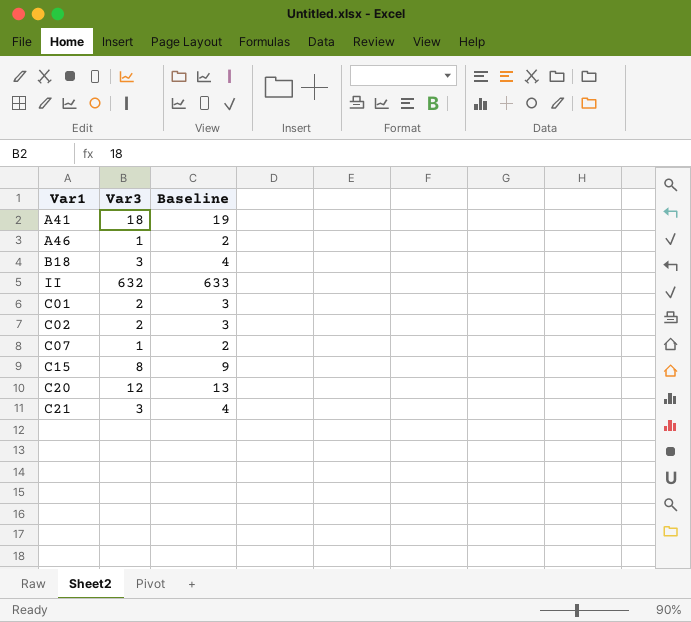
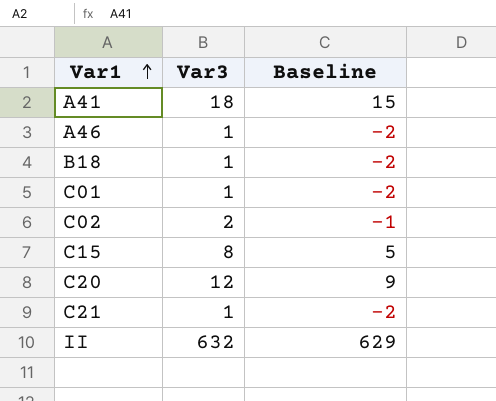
row order: none -> Var1 ascending
column Baseline | formula: [Var3] + 1 -> [Var3] - 3
row C07: 1 | 2 -> none
B18 | Var3: 3 -> 1
C01 | Var3: 2 -> 1
C21 | Var3: 3 -> 1

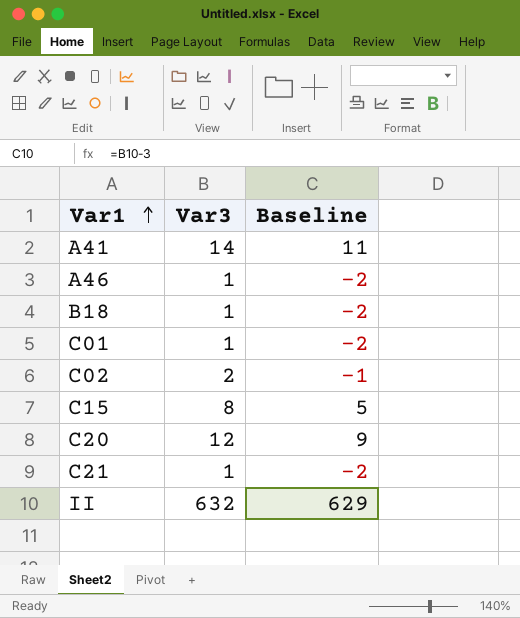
A41 | Var3: 18 -> 14
A41 | Baseline: 15 -> 11

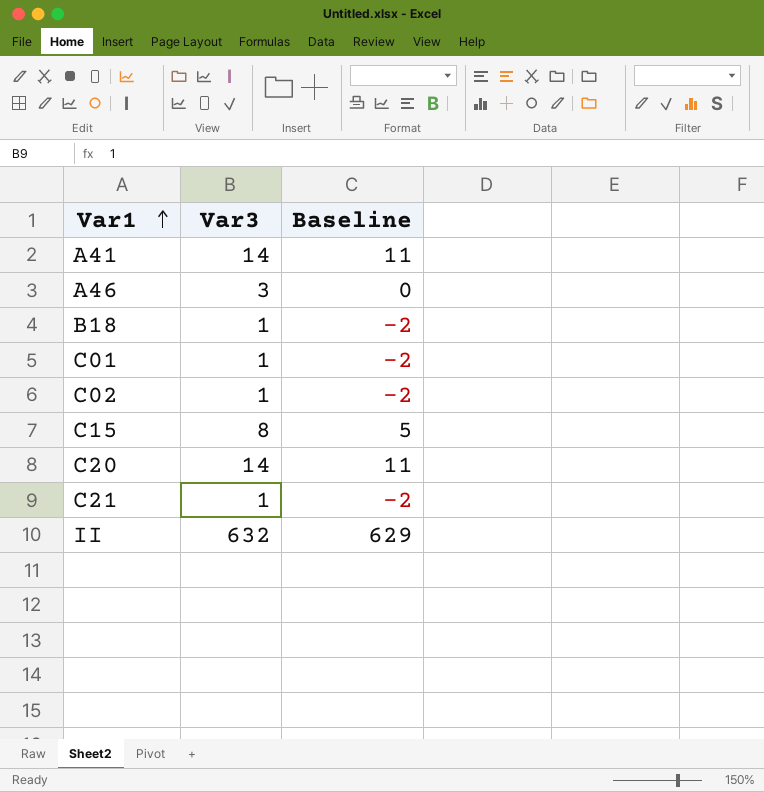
A46 | Var3: 1 -> 3
A46 | Baseline: -2 -> 0
C02 | Var3: 2 -> 1
C02 | Baseline: -1 -> -2
C20 | Var3: 12 -> 14
C20 | Baseline: 9 -> 11

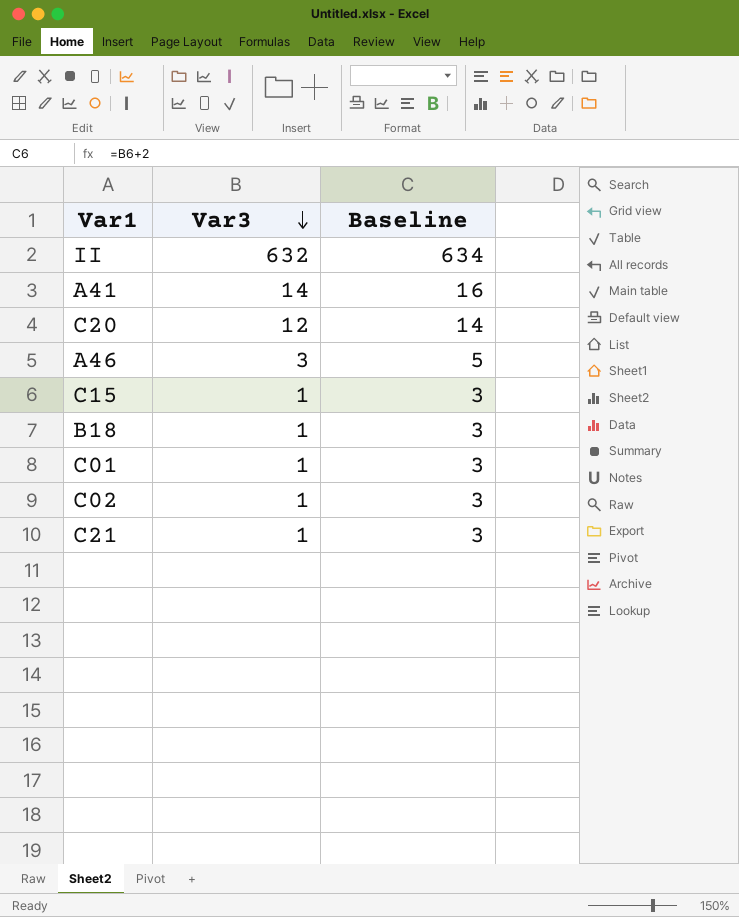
row order: Var1 ascending -> Var3 descending
column Baseline | formula: [Var3] - 3 -> [Var3] + 2
C20 | Var3: 14 -> 12
C15 | Var3: 8 -> 1

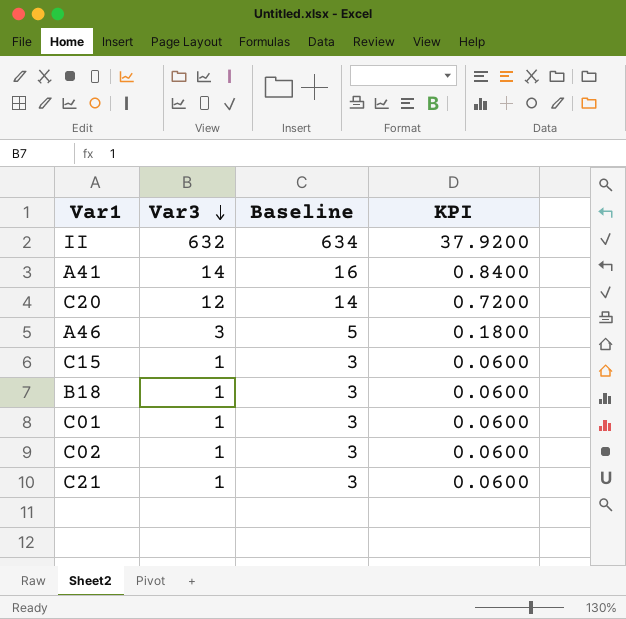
column KPI | formula: none -> [Var3] * 0.06

